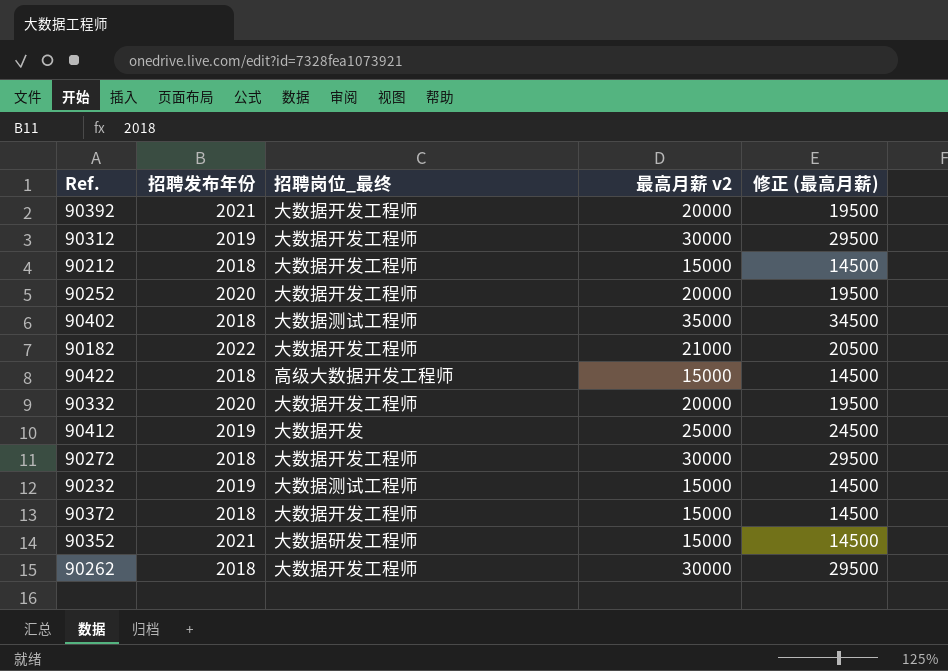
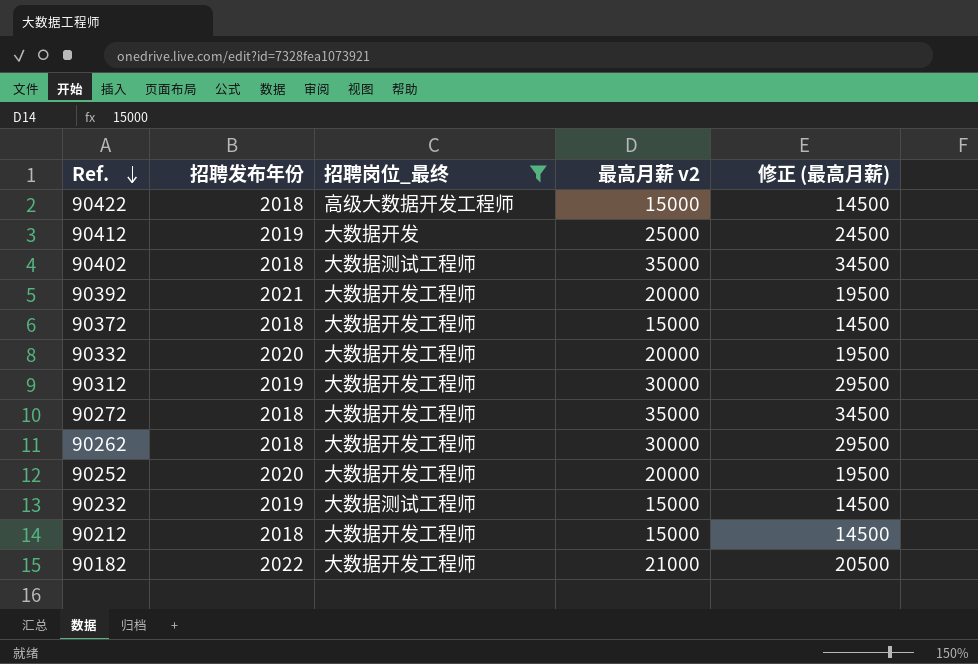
filter: none -> 招聘岗位_最终 != 大数据研发工程师
row order: none -> Ref. descending
90272 | 最高月薪 v2: 30000 -> 35000
90272 | 修正 (最高月薪): 29500 -> 34500

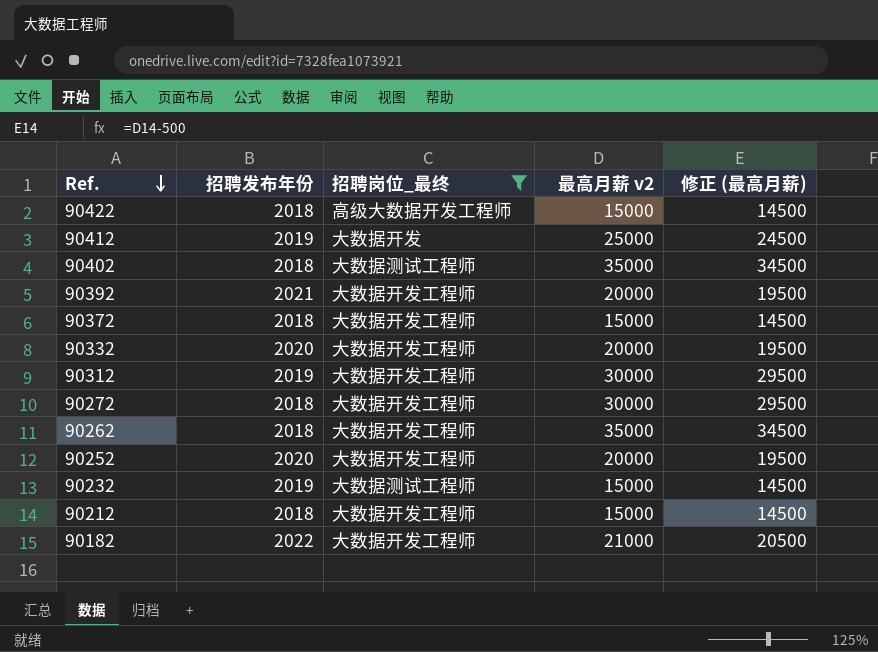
90272 | 最高月薪 v2: 35000 -> 30000
90272 | 修正 (最高月薪): 34500 -> 29500
90262 | 最高月薪 v2: 30000 -> 35000
90262 | 修正 (最高月薪): 29500 -> 34500

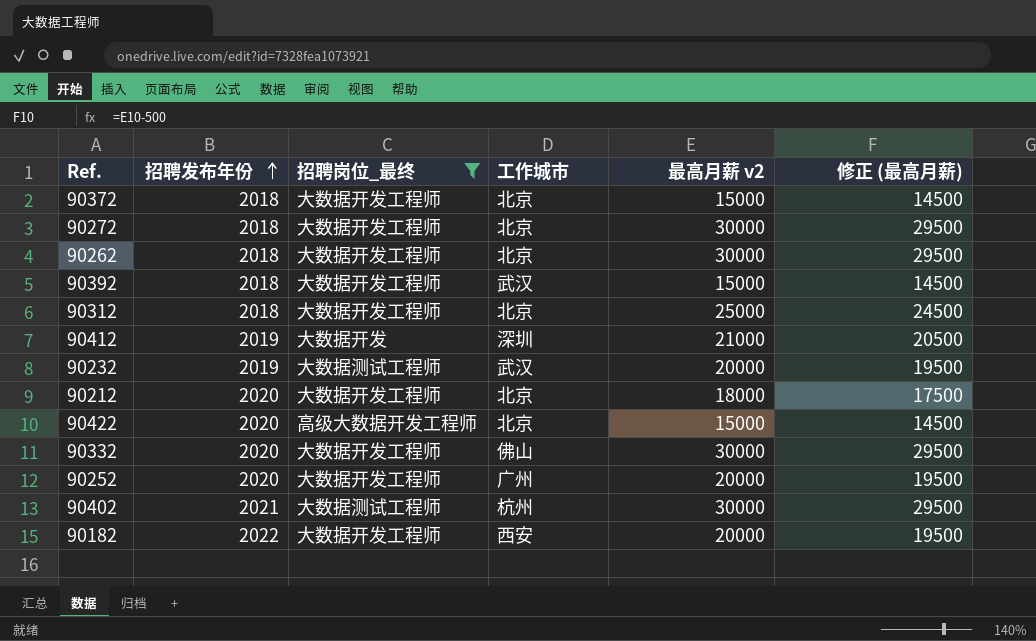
row order: Ref. descending -> 招聘发布年份 ascending
column 工作城市 | position: none -> 4
90262 | 最高月薪 v2: 35000 -> 30000
90262 | 修正 (最高月薪): 34500 -> 29500
90392 | 招聘发布年份: 2021 -> 2018
90392 | 最高月薪 v2: 20000 -> 15000
90392 | 修正 (最高月薪): 19500 -> 14500
90312 | 招聘发布年份: 2019 -> 2018
90312 | 最高月薪 v2: 30000 -> 25000
90312 | 修正 (最高月薪): 29500 -> 24500
90412 | 最高月薪 v2: 25000 -> 21000
90412 | 修正 (最高月薪): 24500 -> 20500
90232 | 最高月薪 v2: 15000 -> 20000
90232 | 修正 (最高月薪): 14500 -> 19500
90212 | 招聘发布年份: 2018 -> 2020
90212 | 最高月薪 v2: 15000 -> 18000
90212 | 修正 (最高月薪): 14500 -> 17500
90422 | 招聘发布年份: 2018 -> 2020
90332 | 最高月薪 v2: 20000 -> 30000
90332 | 修正 (最高月薪): 19500 -> 29500
90402 | 招聘发布年份: 2018 -> 2021
90402 | 最高月薪 v2: 35000 -> 30000
90402 | 修正 (最高月薪): 34500 -> 29500
90182 | 最高月薪 v2: 21000 -> 20000
90182 | 修正 (最高月薪): 20500 -> 19500

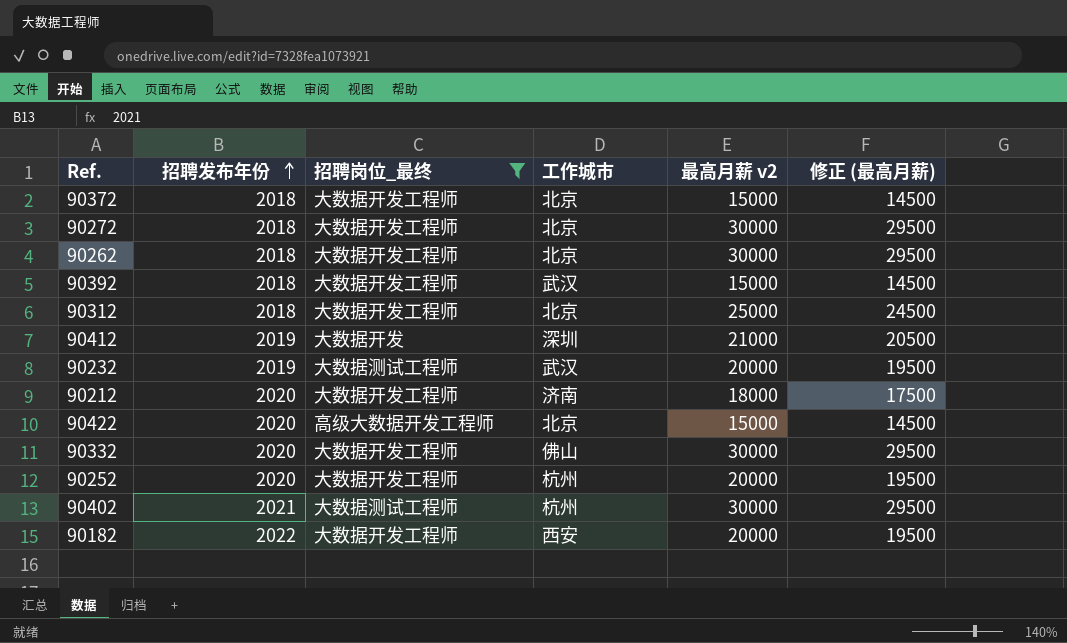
90212 | 工作城市: 北京 -> 济南
90252 | 工作城市: 广州 -> 杭州

